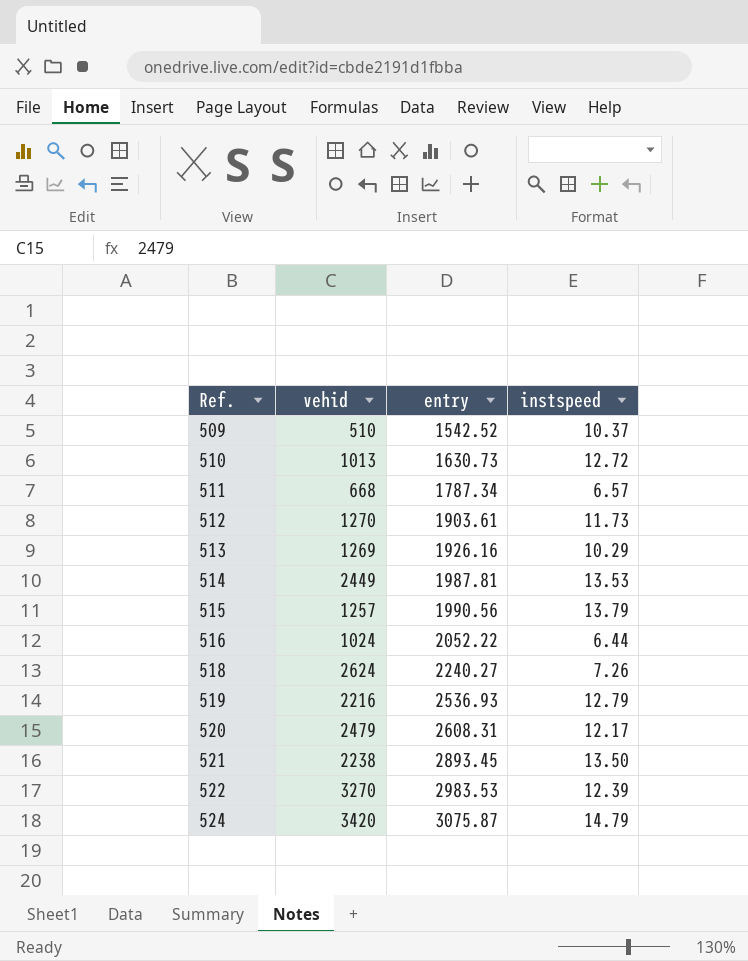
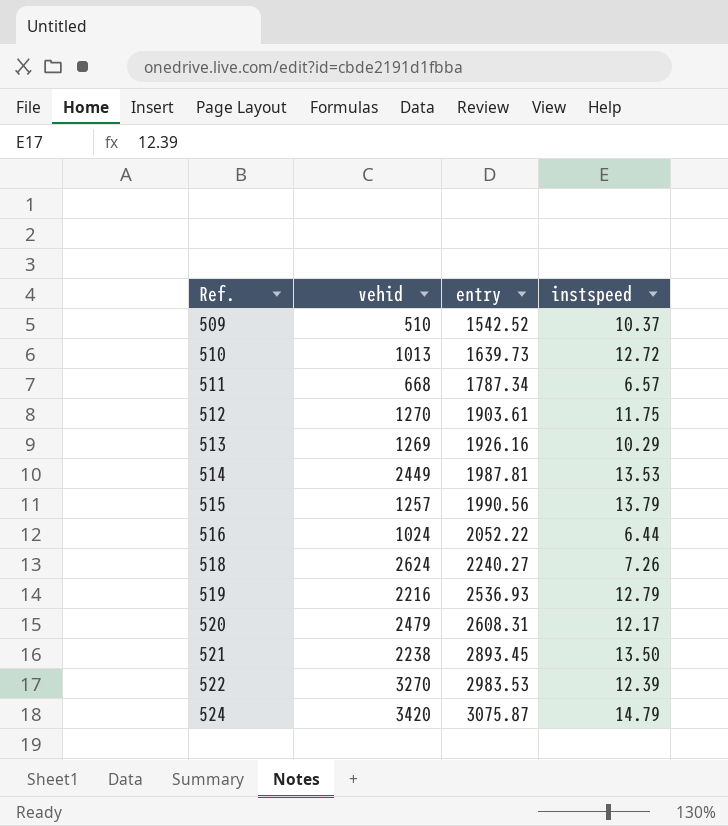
510 | entry: 1630.73 -> 1639.73
512 | instspeed: 11.73 -> 11.75

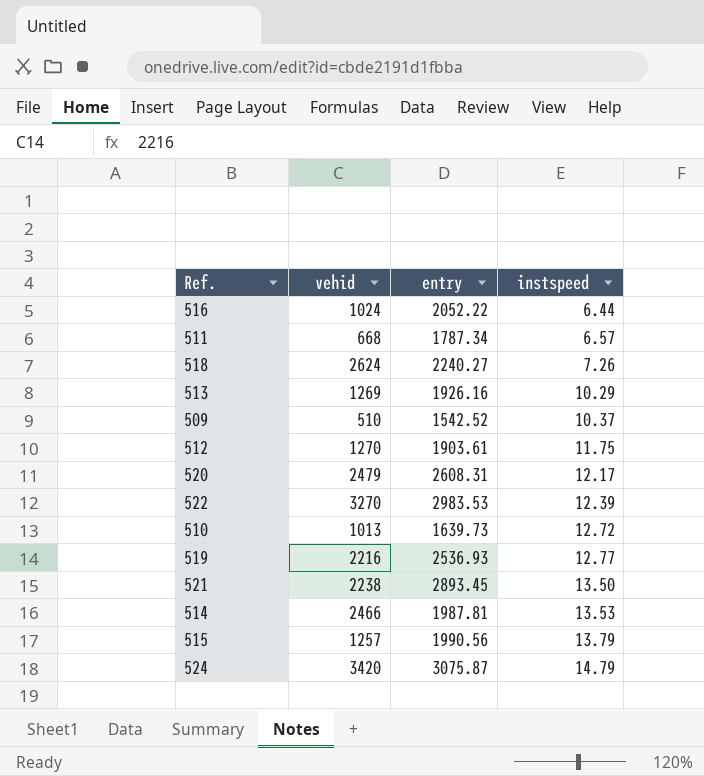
row order: Ref. ascending -> instspeed ascending
519 | instspeed: 12.79 -> 12.77
514 | vehid: 2449 -> 2466

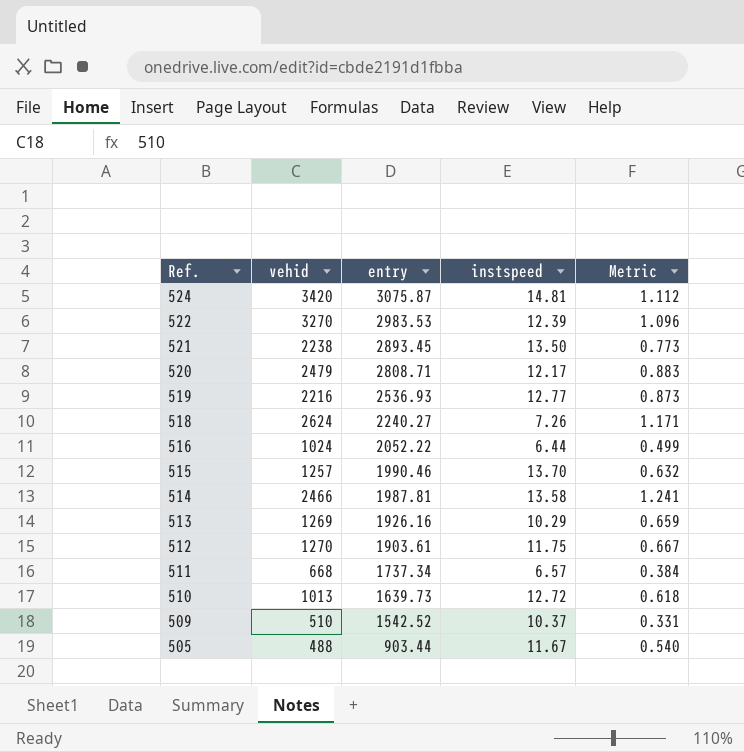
row order: instspeed ascending -> Ref. descending
column Metric | formula: none -> [vehid] / [entry]
524 | instspeed: 14.79 -> 14.81
520 | entry: 2608.31 -> 2808.71
515 | entry: 1990.56 -> 1990.46
515 | instspeed: 13.79 -> 13.70
514 | instspeed: 13.53 -> 13.58
511 | entry: 1787.34 -> 1737.34
row 505: none -> 488 | 903.44 | 11.67 | 0.540

